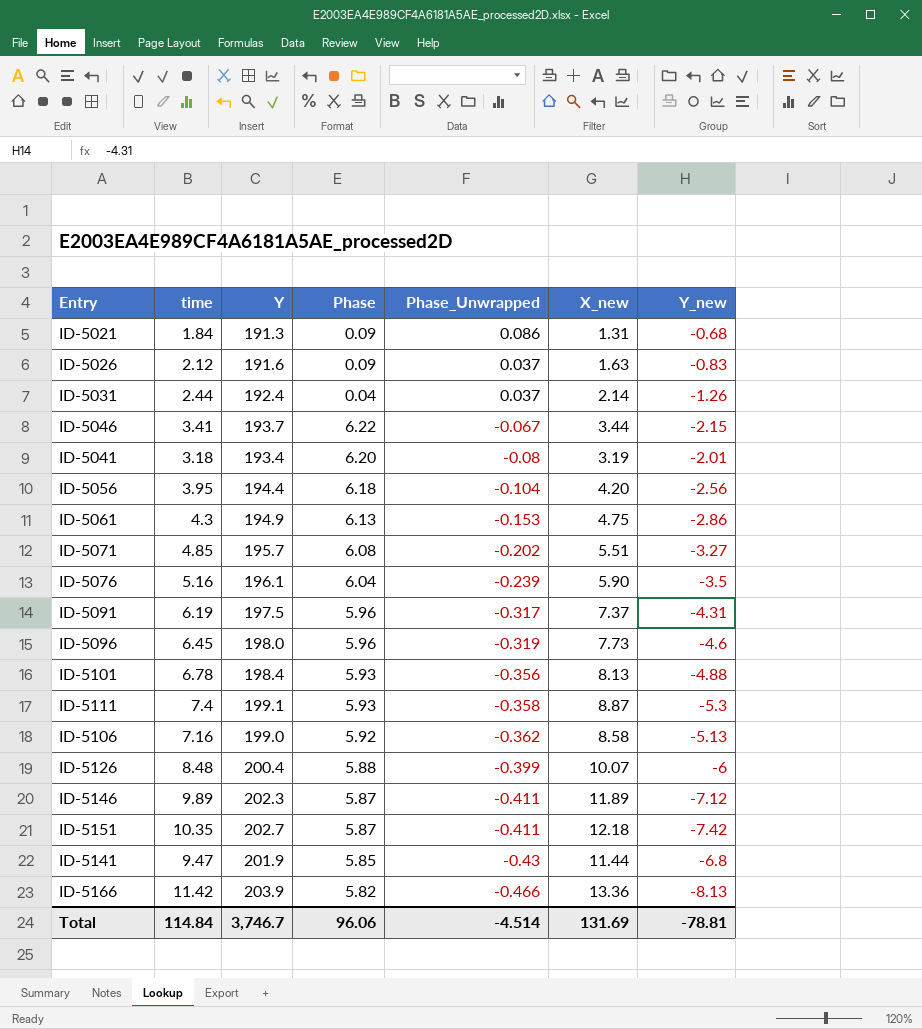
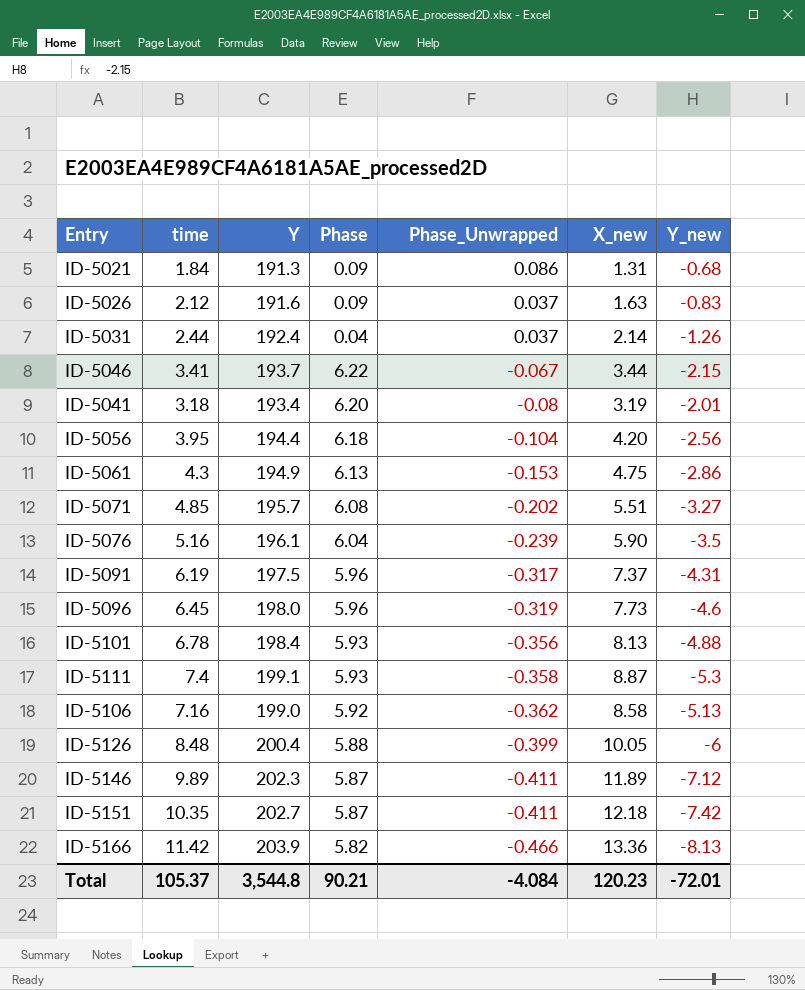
row ID-5141: 9.47 | 201.9 | 5.85 | -0.43 | 11.44 | -6.8 -> none
ID-5126 | X_new: 10.07 -> 10.05
Total | time: 114.84 -> 105.37
Total | Y: 3,746.7 -> 3,544.8
Total | Phase: 96.06 -> 90.21
Total | Phase_Unwrapped: -4.514 -> -4.084
Total | X_new: 131.69 -> 120.23
Total | Y_new: -78.81 -> -72.01

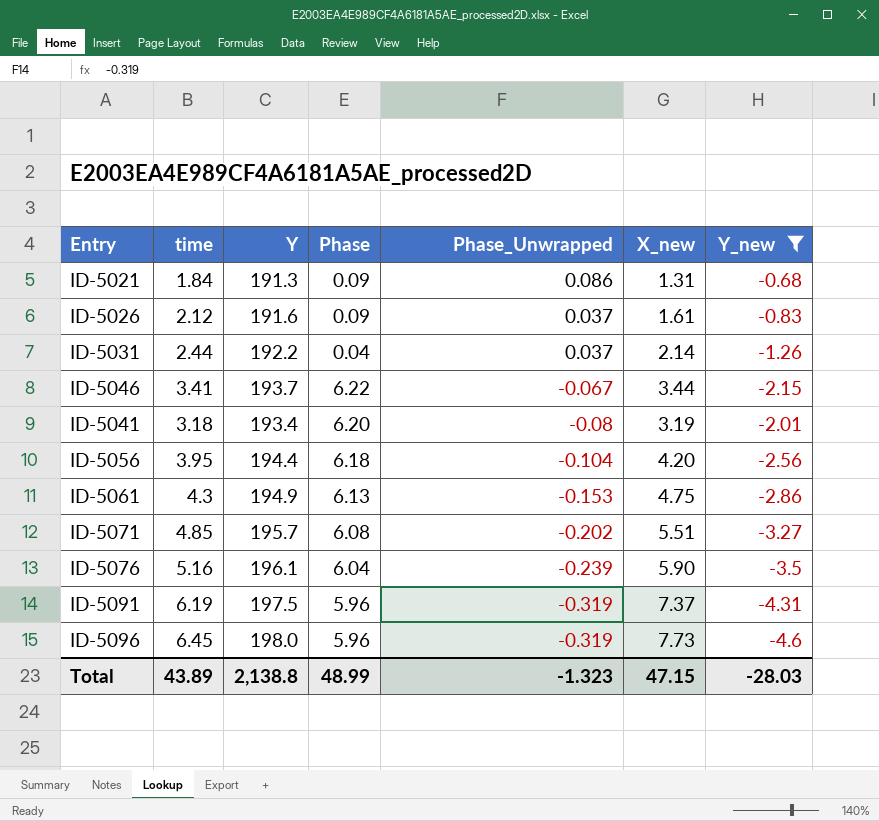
filter: none -> Y_new >= -4.6
ID-5026 | X_new: 1.63 -> 1.61
ID-5031 | Y: 192.4 -> 192.2
ID-5091 | Phase_Unwrapped: -0.317 -> -0.319
Total | time: 105.37 -> 43.89
Total | Y: 3,544.8 -> 2,138.8
Total | Phase: 90.21 -> 48.99
Total | Phase_Unwrapped: -4.084 -> -1.323
Total | X_new: 120.23 -> 47.15
Total | Y_new: -72.01 -> -28.03

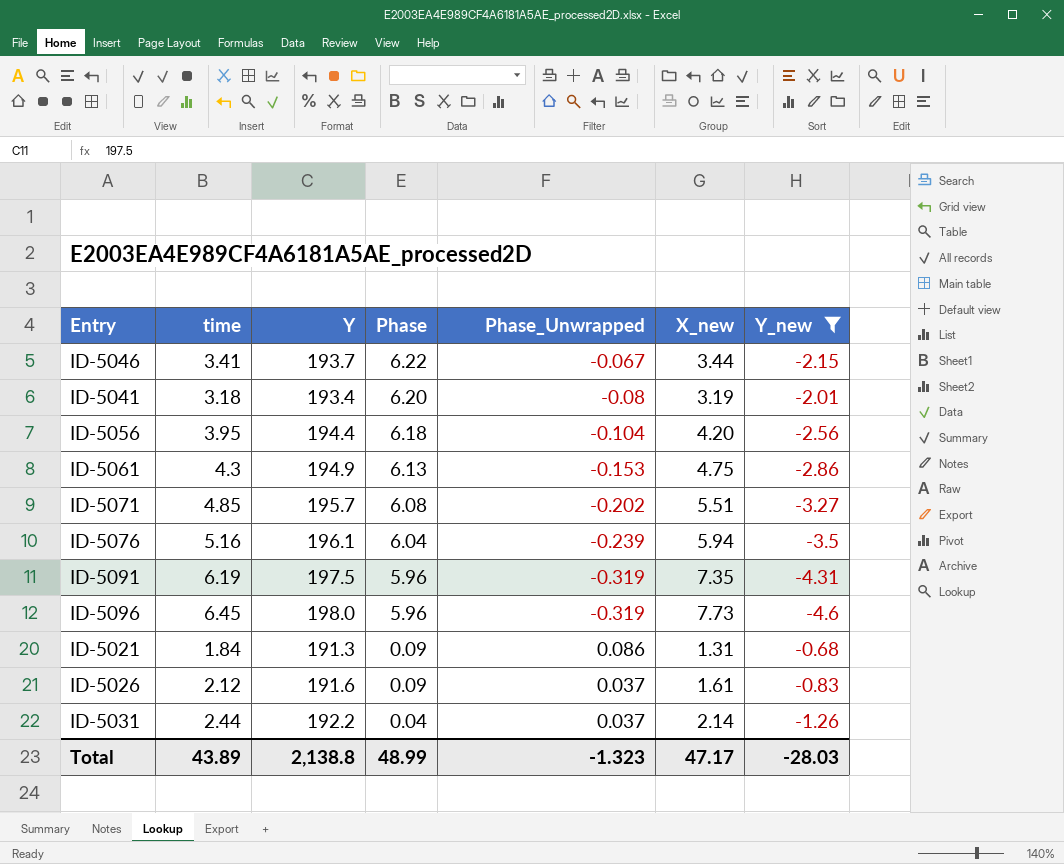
row order: Phase_Unwrapped descending -> Phase descending
ID-5076 | X_new: 5.90 -> 5.94
ID-5091 | X_new: 7.37 -> 7.35
Total | X_new: 47.15 -> 47.17

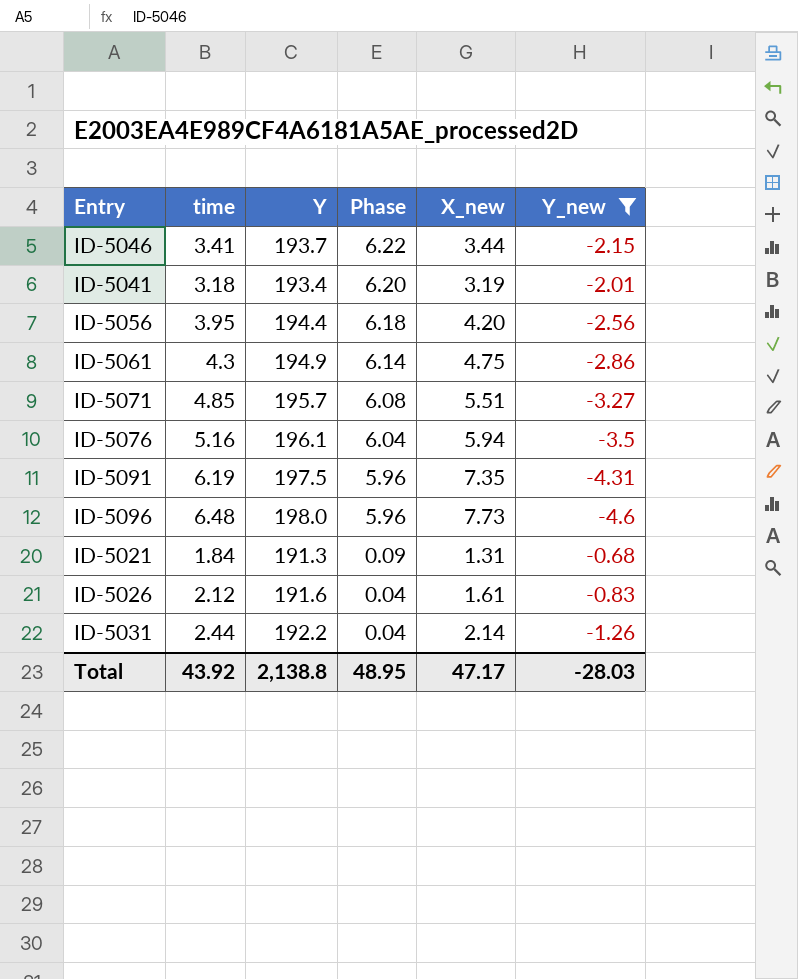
column Phase_Unwrapped | position: 5 -> none
ID-5061 | Phase: 6.13 -> 6.14
ID-5096 | time: 6.45 -> 6.48
ID-5026 | Phase: 0.09 -> 0.04
Total | time: 43.89 -> 43.92
Total | Phase: 48.99 -> 48.95

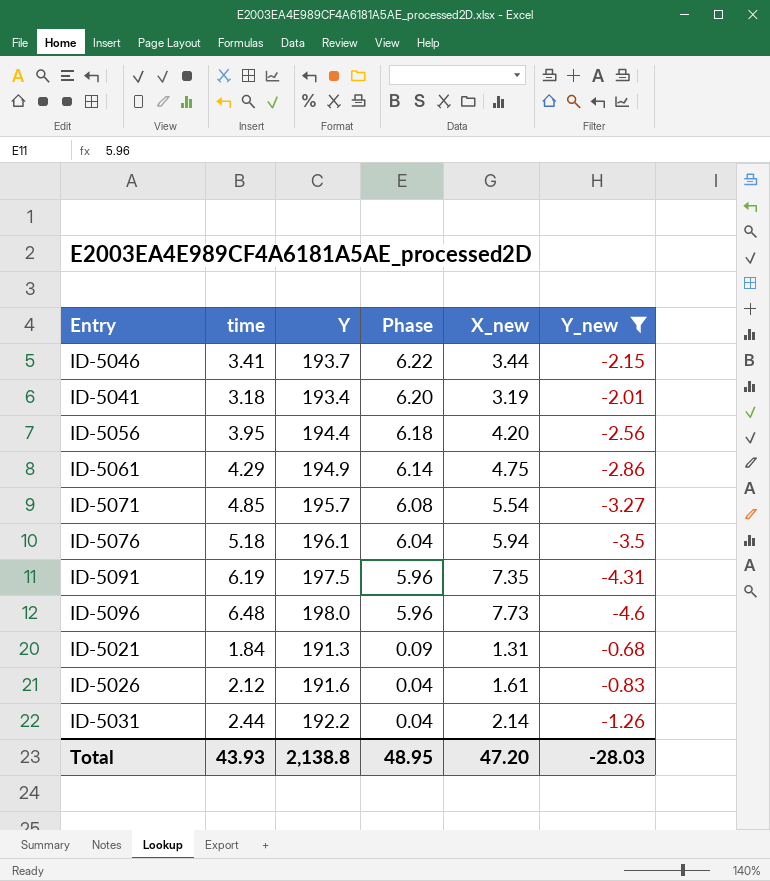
ID-5061 | time: 4.3 -> 4.29
ID-5071 | X_new: 5.51 -> 5.54
ID-5076 | time: 5.16 -> 5.18
Total | time: 43.92 -> 43.93
Total | X_new: 47.17 -> 47.20

